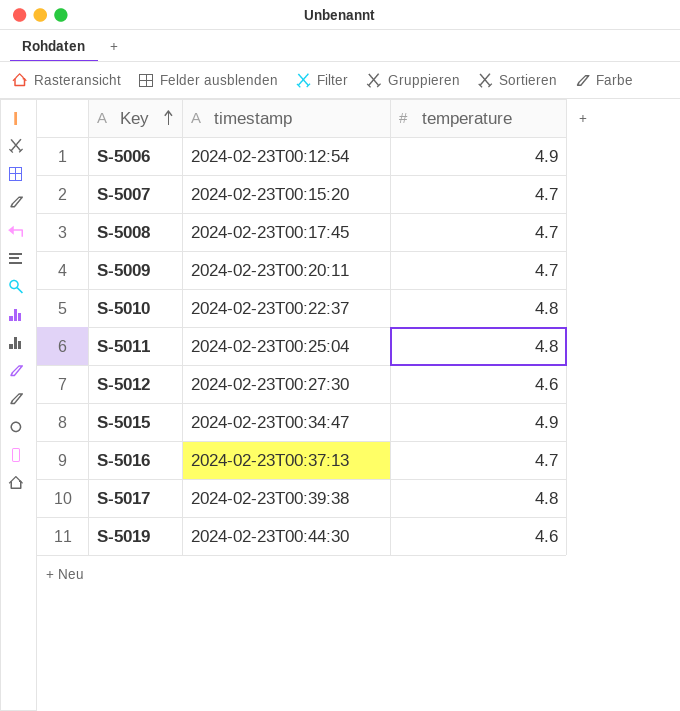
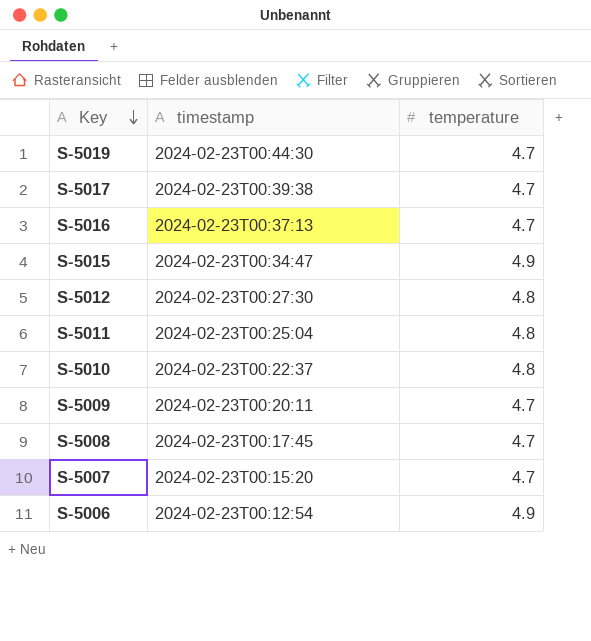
row order: Key ascending -> Key descending
S-5019 | temperature: 4.6 -> 4.7
S-5017 | temperature: 4.8 -> 4.7
S-5012 | temperature: 4.6 -> 4.8

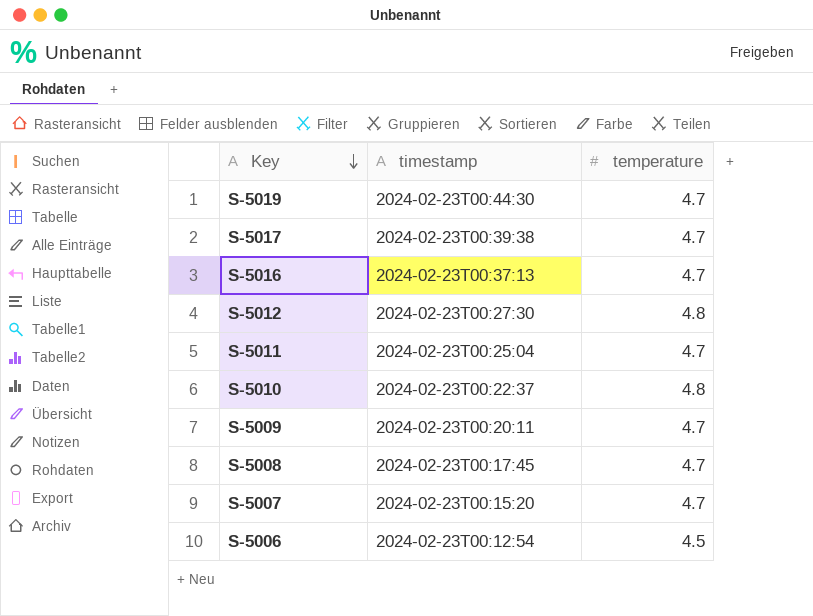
row S-5015: 2024-02-23T00:34:47 | 4.9 -> none
S-5011 | temperature: 4.8 -> 4.7
S-5006 | temperature: 4.9 -> 4.5

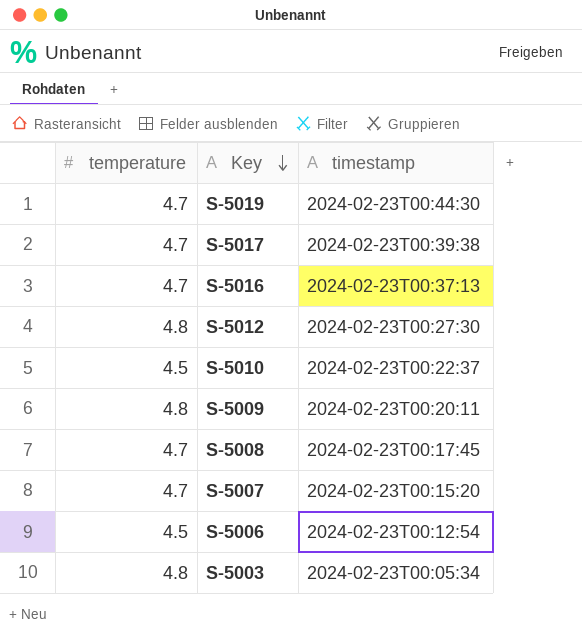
column temperature | position: 3 -> 1
row S-5011: 2024-02-23T00:25:04 | 4.7 -> none
S-5010 | temperature: 4.8 -> 4.5
S-5009 | temperature: 4.7 -> 4.8
row S-5003: none -> 4.8 | 2024-02-23T00:05:34

